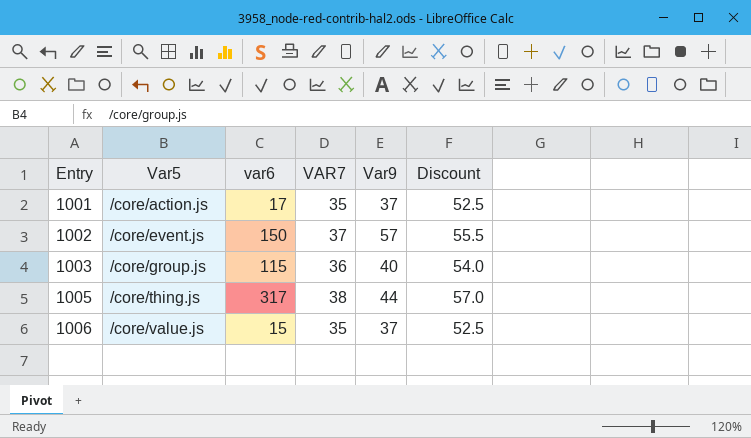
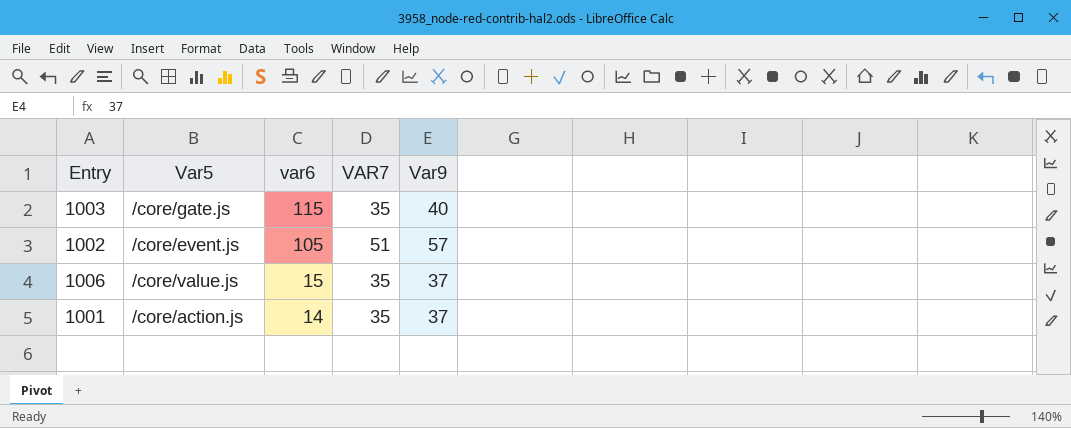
row order: Entry ascending -> var6 descending
column Discount | formula: [VAR7] * 1.5 -> none
row 1005: /core/thing.js | 317 | 38 | 44 | 57.0 -> none
1003 | Var5: /core/group.js -> /core/gate.js
1003 | VAR7: 36 -> 35
1002 | var6: 150 -> 105
1002 | VAR7: 37 -> 51
1001 | var6: 17 -> 14

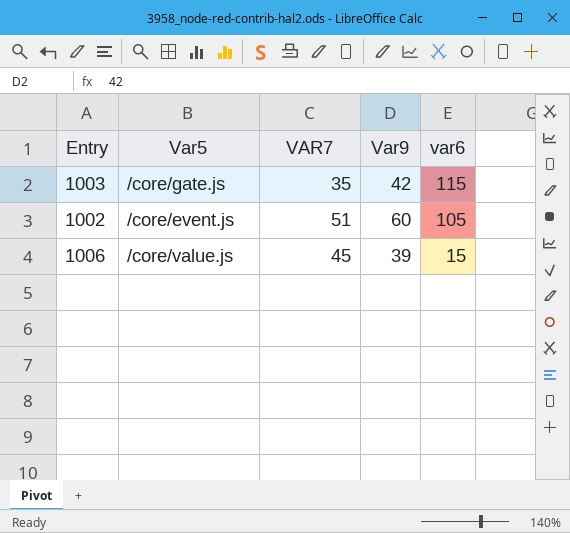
column var6 | position: 3 -> 5
row 1001: /core/action.js | 14 | 35 | 37 -> none
1003 | Var9: 40 -> 42
1002 | Var9: 57 -> 60
1006 | VAR7: 35 -> 45
1006 | Var9: 37 -> 39

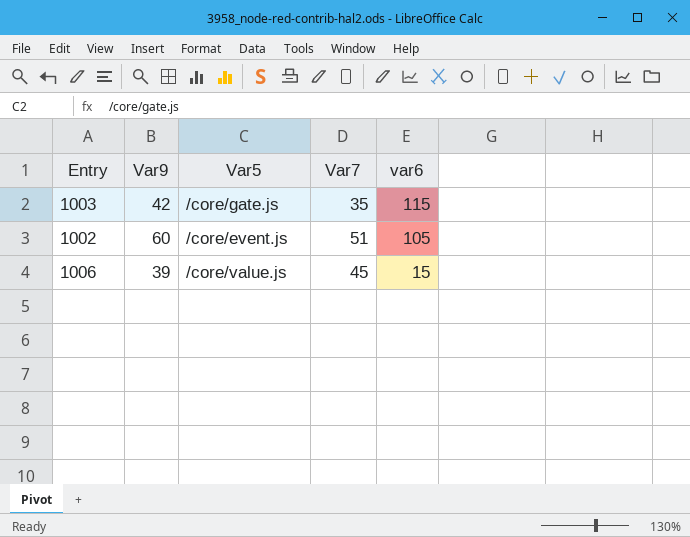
column Var9 | position: 4 -> 2
column name: VAR7 -> Var7

